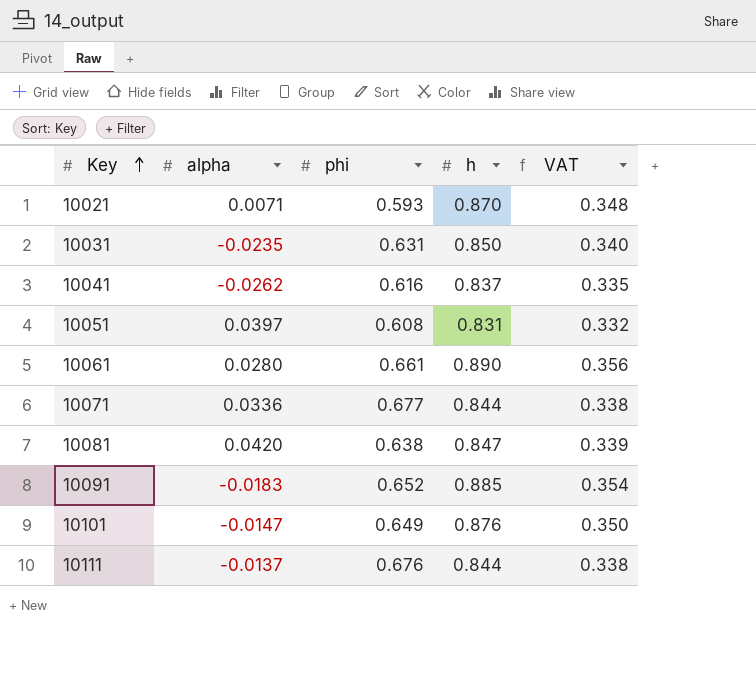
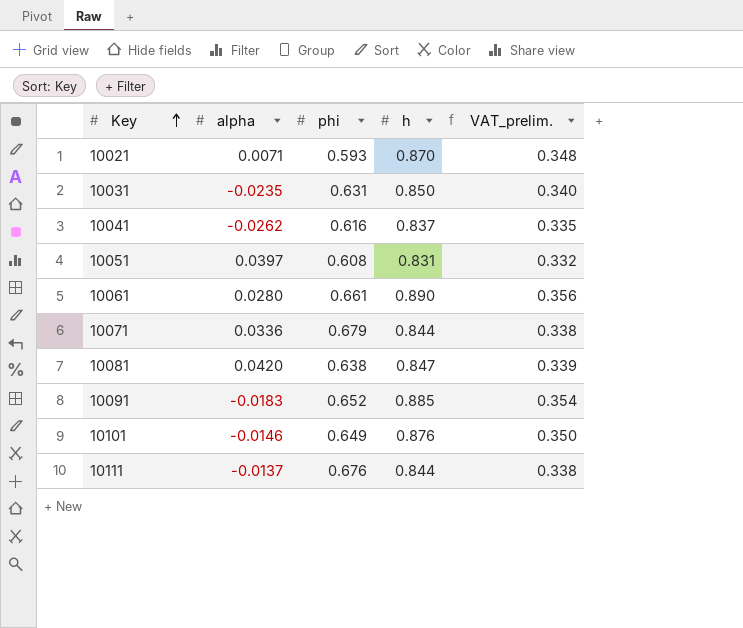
column name: VAT -> VAT_prelim.
10071 | phi: 0.677 -> 0.679
10101 | alpha: -0.0147 -> -0.0146

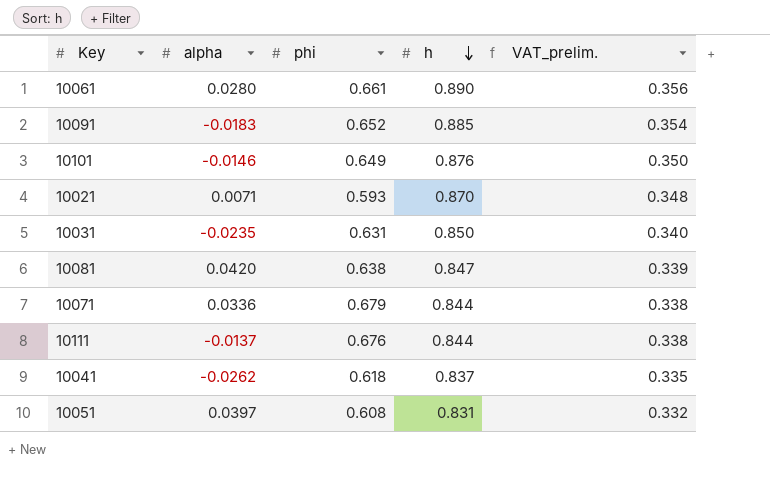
row order: Key ascending -> h descending
10041 | phi: 0.616 -> 0.618

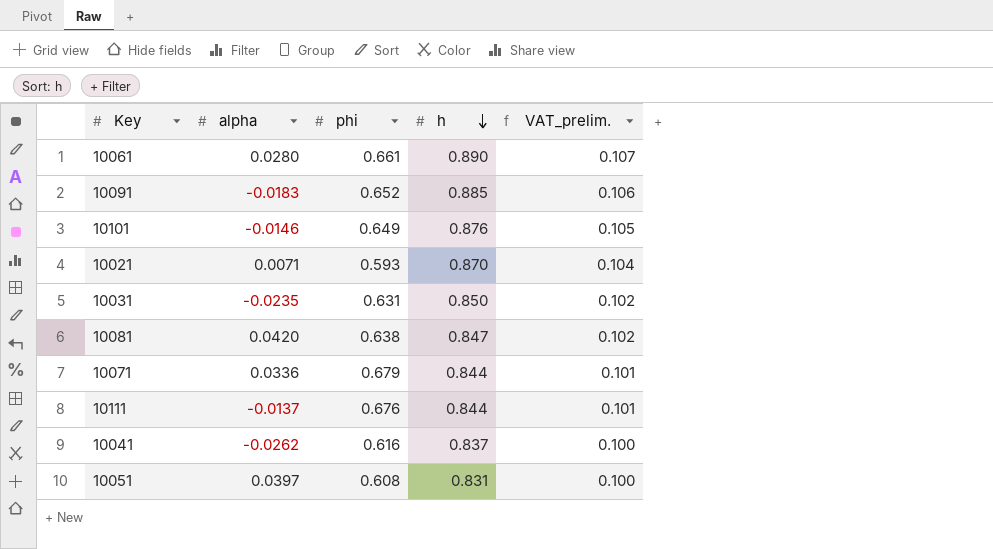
column VAT_prelim. | formula: [h] * 0.4 -> [h] * 0.12
10041 | phi: 0.618 -> 0.616

